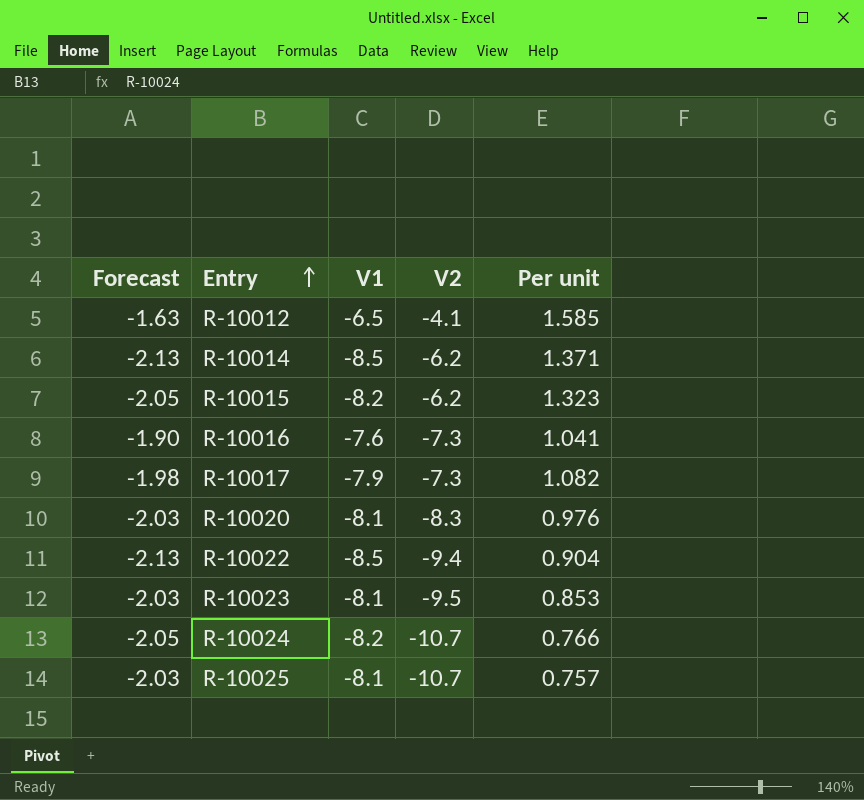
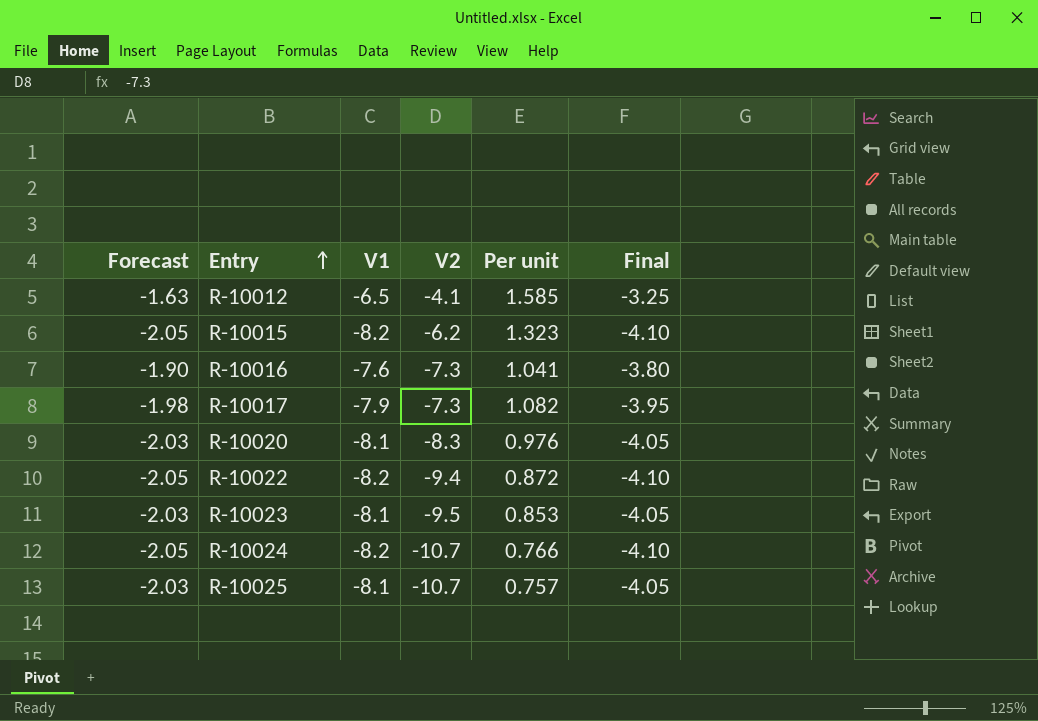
column Final | formula: none -> [V1] * 0.5
row R-10014: -2.13 | -8.5 | -6.2 | 1.371 -> none
R-10022 | Forecast: -2.13 -> -2.05
R-10022 | V1: -8.5 -> -8.2
R-10022 | Per unit: 0.904 -> 0.872

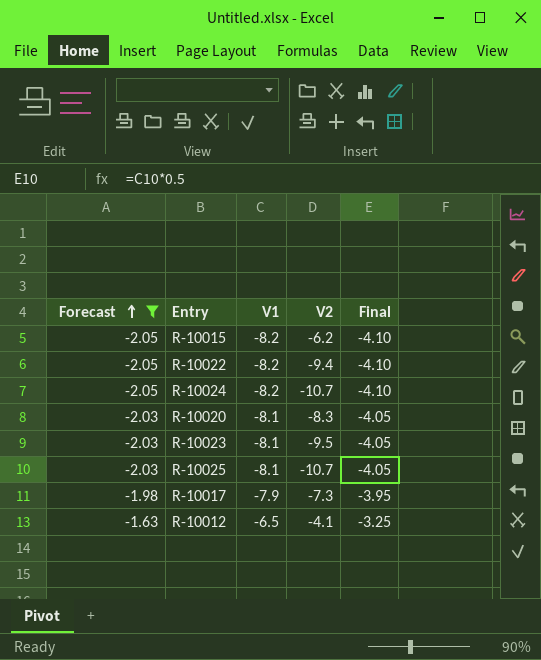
filter: none -> Forecast != -1.90
row order: Entry ascending -> Forecast ascending
column Per unit | formula: [V1] / [V2] -> none

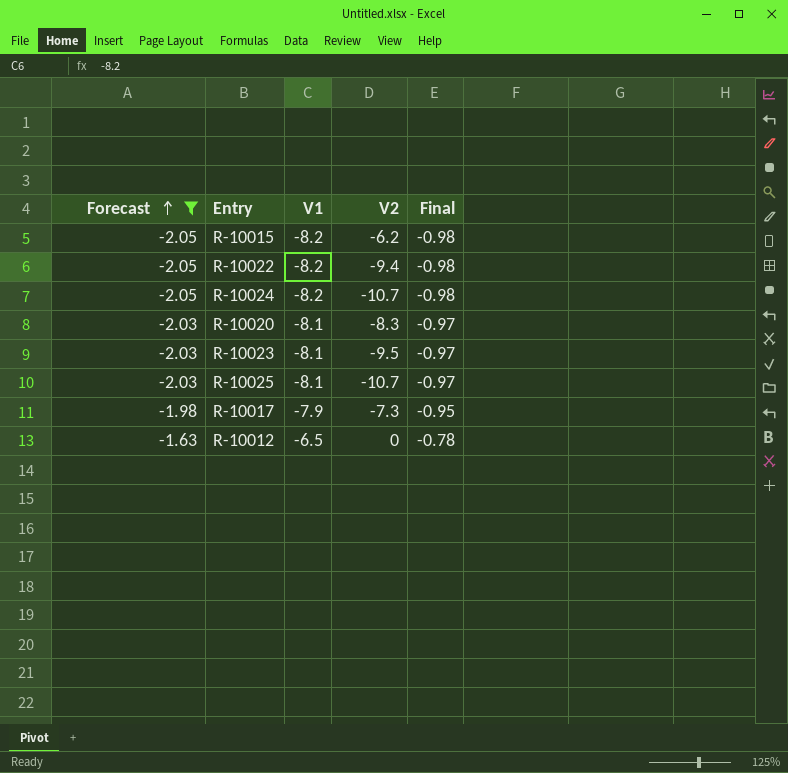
column Final | formula: [V1] * 0.5 -> [V1] * 0.12
R-10012 | V2: -4.1 -> 0

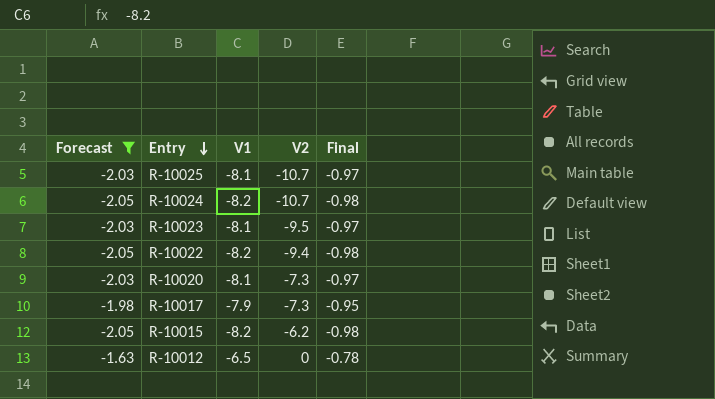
row order: Forecast ascending -> Entry descending
R-10020 | V2: -8.3 -> -7.3

